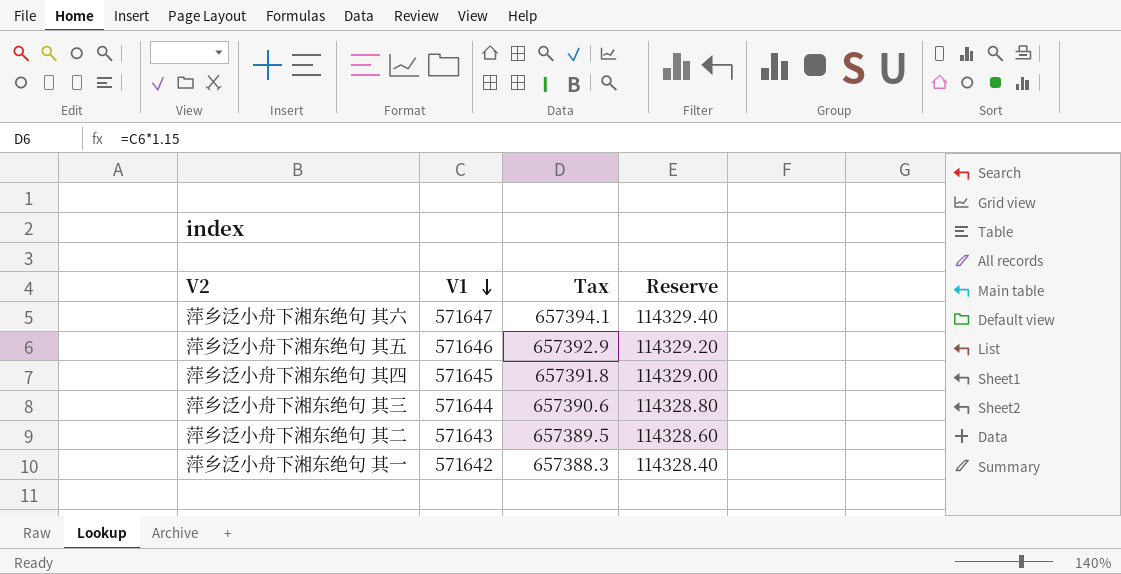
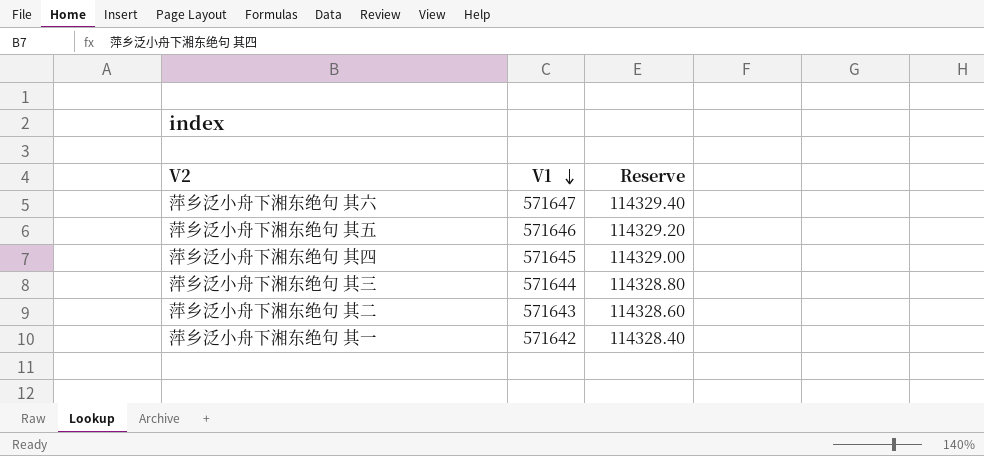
column Tax | formula: [V1] * 1.15 -> none

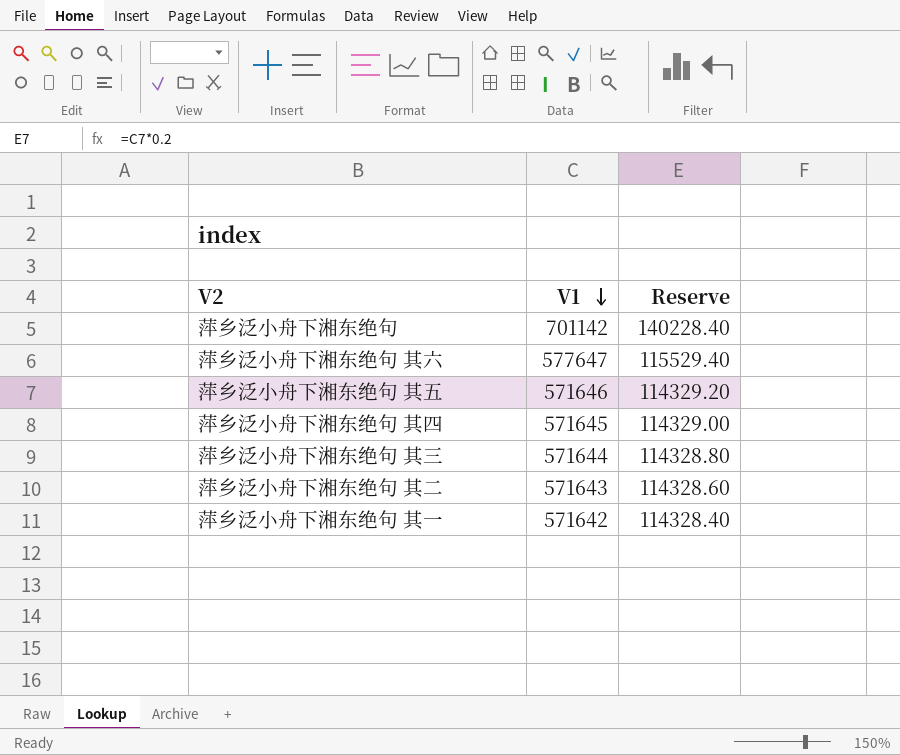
row 萍乡泛小舟下湘东绝句: none -> 701142 | 140228.40
萍乡泛小舟下湘东绝句 其六 | V1: 571647 -> 577647
萍乡泛小舟下湘东绝句 其六 | Reserve: 114329.40 -> 115529.40

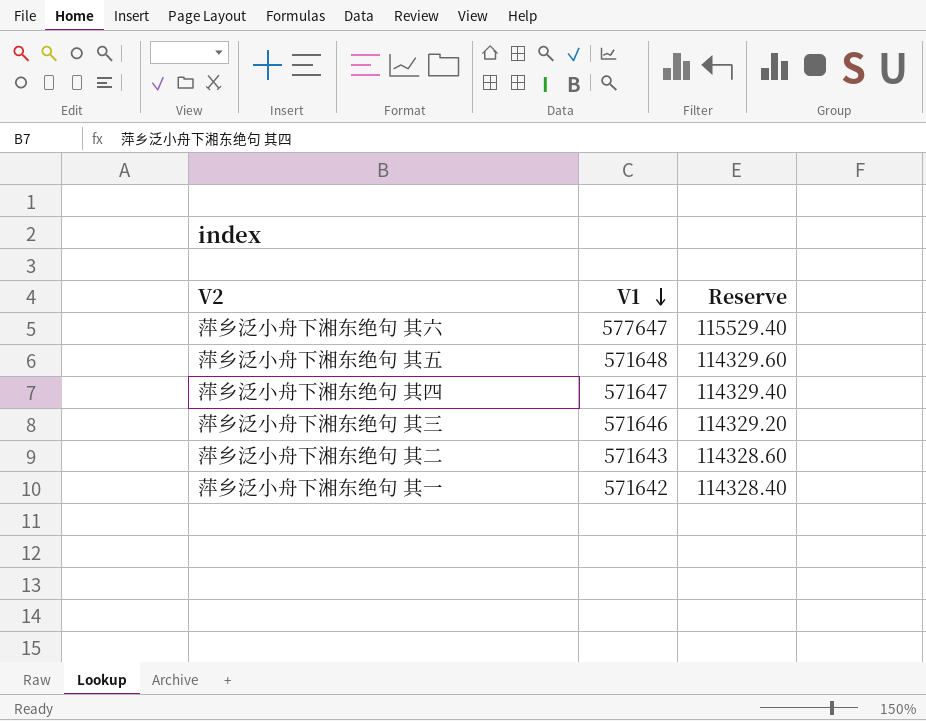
row 萍乡泛小舟下湘东绝句: 701142 | 140228.40 -> none
萍乡泛小舟下湘东绝句 其五 | V1: 571646 -> 571648
萍乡泛小舟下湘东绝句 其五 | Reserve: 114329.20 -> 114329.60
萍乡泛小舟下湘东绝句 其四 | V1: 571645 -> 571647
萍乡泛小舟下湘东绝句 其四 | Reserve: 114329.00 -> 114329.40
萍乡泛小舟下湘东绝句 其三 | V1: 571644 -> 571646
萍乡泛小舟下湘东绝句 其三 | Reserve: 114328.80 -> 114329.20

